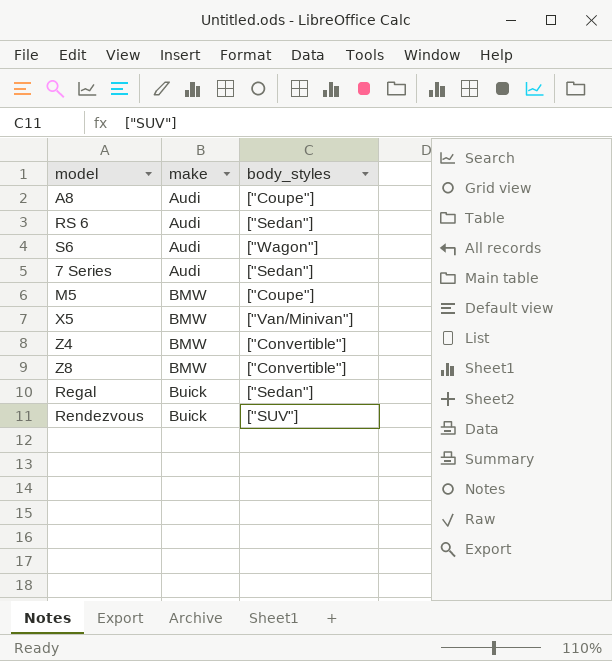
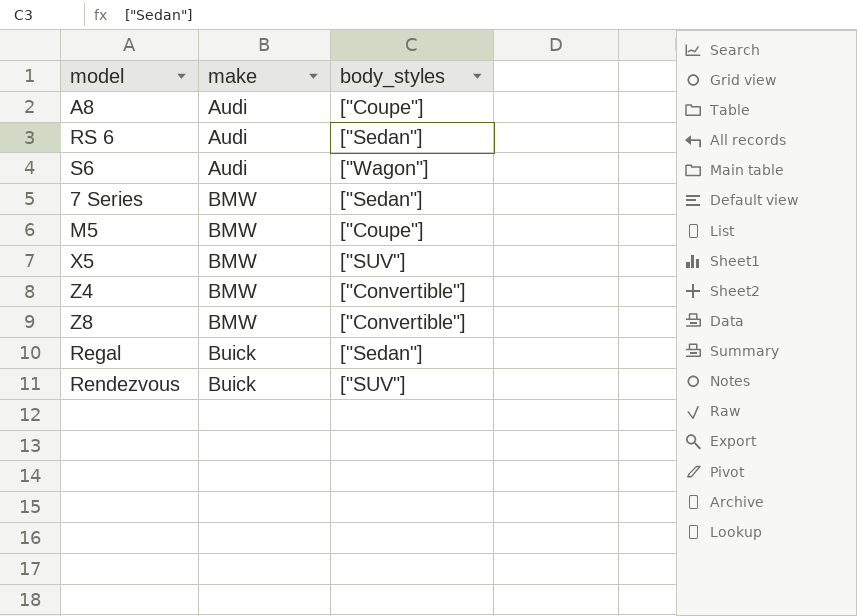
7 Series | make: Audi -> BMW
X5 | body_styles: ["Van/Minivan"] -> ["SUV"]

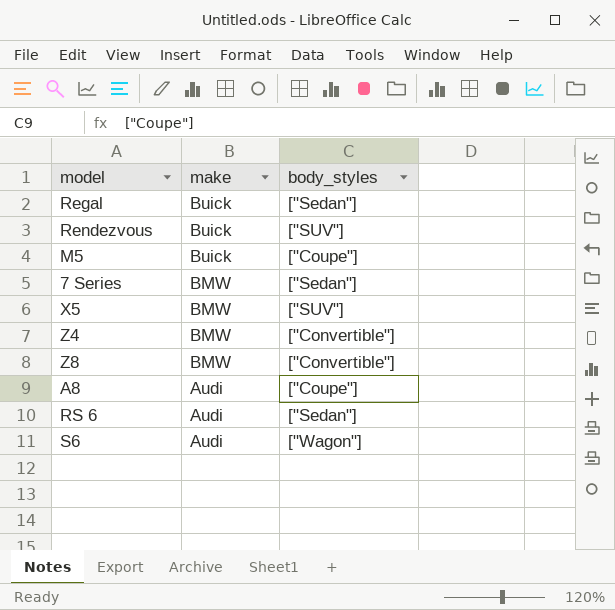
row order: make ascending -> make descending
M5 | make: BMW -> Buick

